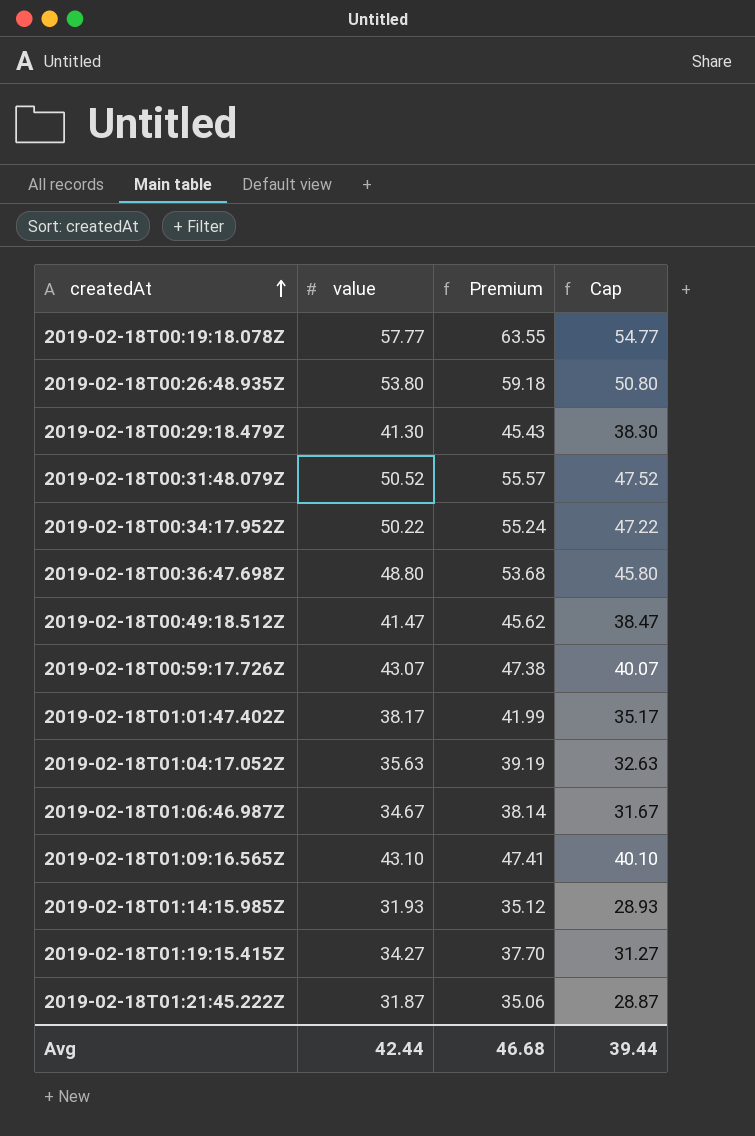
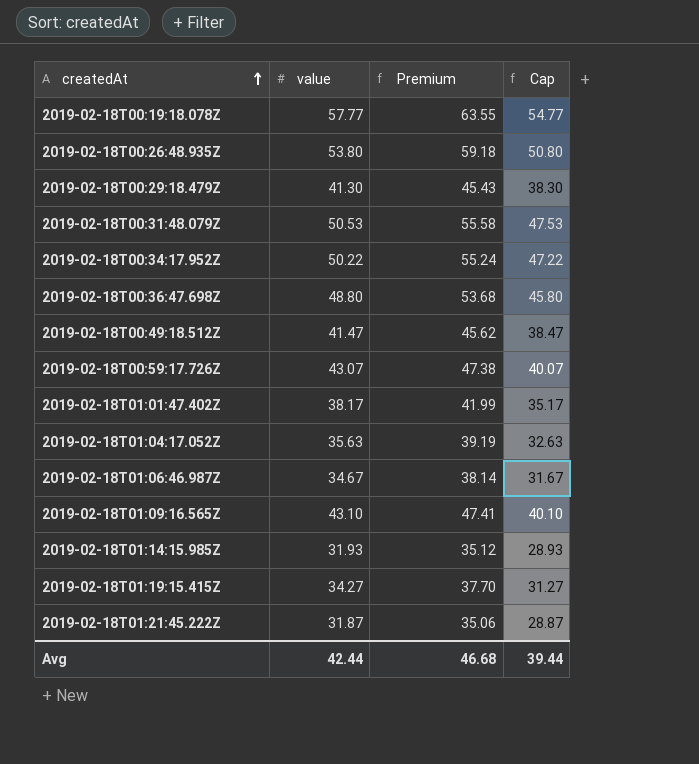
2019-02-18T00:31:48.079Z | value: 50.52 -> 50.53
2019-02-18T00:31:48.079Z | Premium: 55.57 -> 55.58
2019-02-18T00:31:48.079Z | Cap: 47.52 -> 47.53

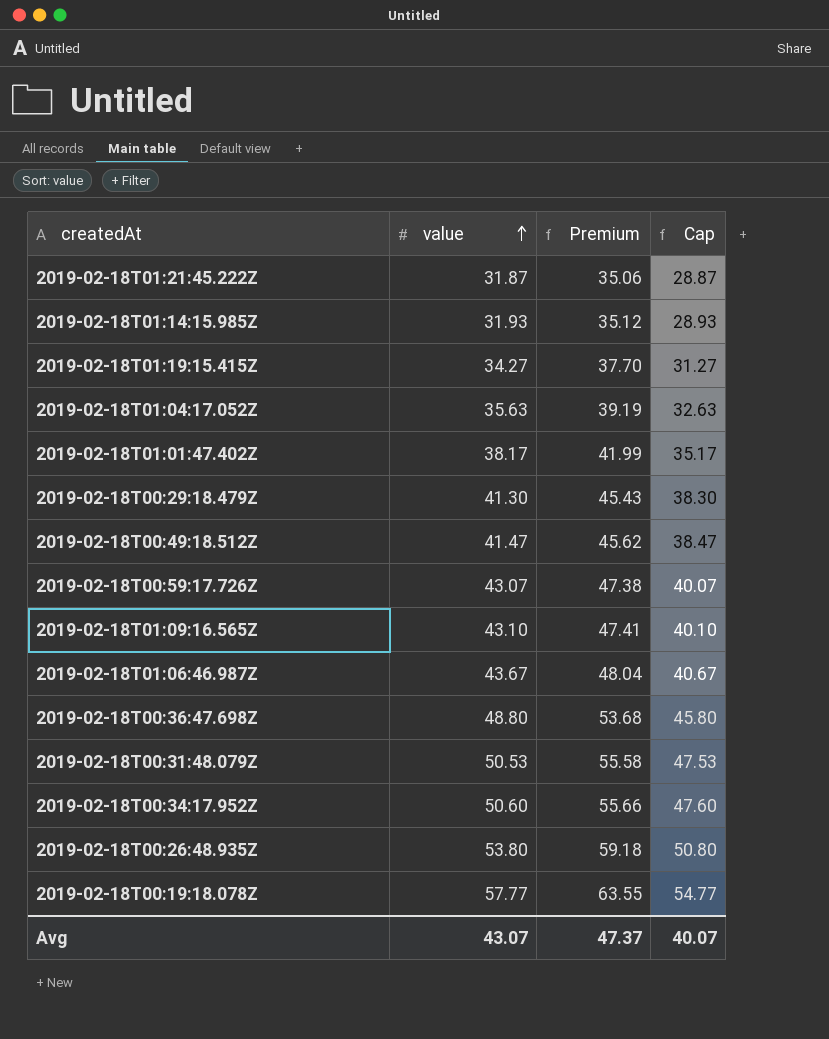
row order: createdAt ascending -> value ascending
2019-02-18T01:06:46.987Z | value: 34.67 -> 43.67
2019-02-18T01:06:46.987Z | Premium: 38.14 -> 48.04
2019-02-18T01:06:46.987Z | Cap: 31.67 -> 40.67
2019-02-18T00:34:17.952Z | value: 50.22 -> 50.60
2019-02-18T00:34:17.952Z | Premium: 55.24 -> 55.66
2019-02-18T00:34:17.952Z | Cap: 47.22 -> 47.60
Avg | value: 42.44 -> 43.07
Avg | Premium: 46.68 -> 47.37
Avg | Cap: 39.44 -> 40.07

